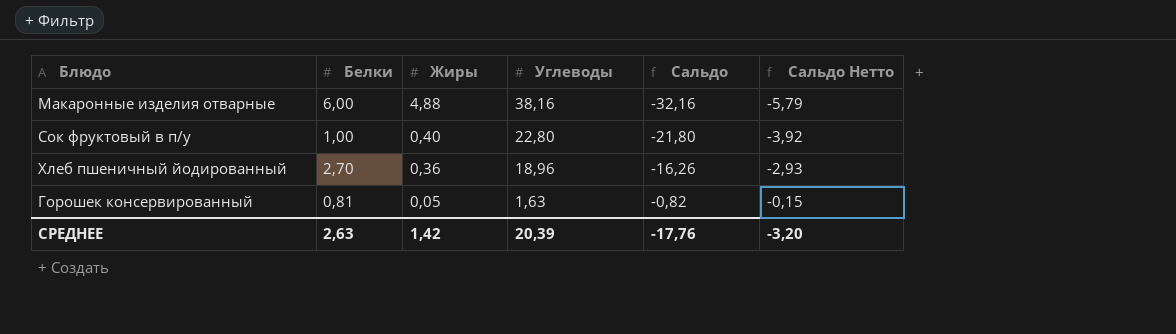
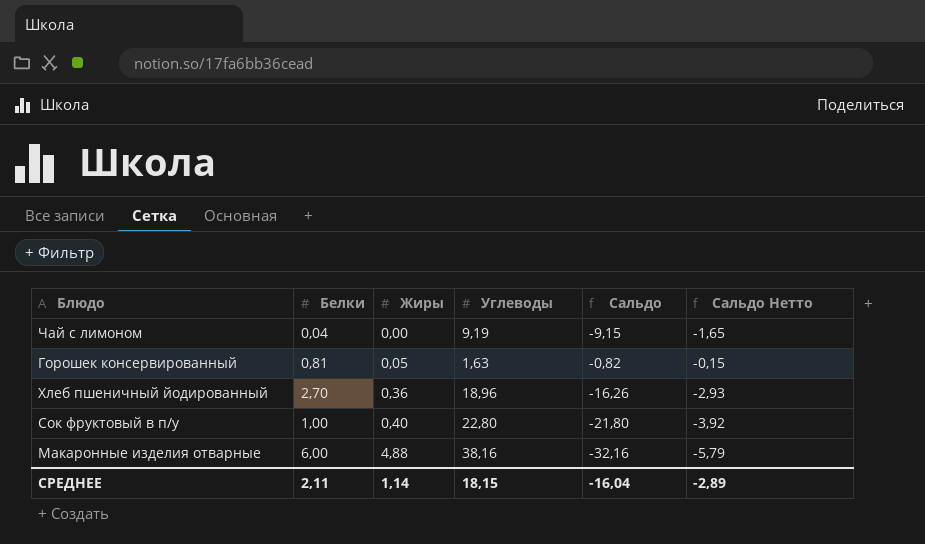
row order: Жиры descending -> Жиры ascending
row Чай с лимоном: none -> 0,04 | 0,00 | 9,19 | -9,15 | -1,65
СРЕДНЕЕ | Белки: 2,63 -> 2,11
СРЕДНЕЕ | Жиры: 1,42 -> 1,14
СРЕДНЕЕ | Углеводы: 20,39 -> 18,15
СРЕДНЕЕ | Сальдо: -17,76 -> -16,04
СРЕДНЕЕ | Сальдо Нетто: -3,20 -> -2,89

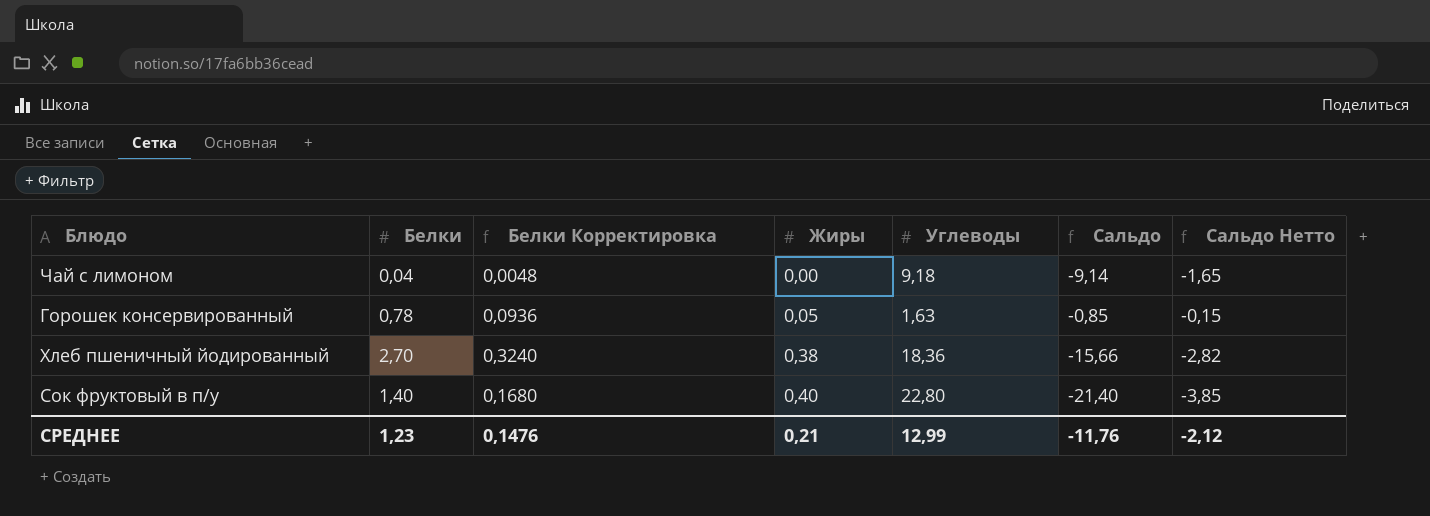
column Белки Корректировка | formula: none -> [Белки] * 0,12
row Макаронные изделия отварные: 6,00 | 4,88 | 38,16 | -32,16 | -5,79 -> none
Чай с лимоном | Углеводы: 9,19 -> 9,18
Чай с лимоном | Сальдо: -9,15 -> -9,14
Горошек консервированный | Белки: 0,81 -> 0,78
Горошек консервированный | Сальдо: -0,82 -> -0,85
Хлеб пшеничный йодированный | Жиры: 0,36 -> 0,38
Хлеб пшеничный йодированный | Углеводы: 18,96 -> 18,36
Хлеб пшеничный йодированный | Сальдо: -16,26 -> -15,66
Хлеб пшеничный йодированный | Сальдо Нетто: -2,93 -> -2,82
Сок фруктовый в п/у | Белки: 1,00 -> 1,40
Сок фруктовый в п/у | Сальдо: -21,80 -> -21,40
Сок фруктовый в п/у | Сальдо Нетто: -3,92 -> -3,85
СРЕДНЕЕ | Белки: 2,11 -> 1,23
СРЕДНЕЕ | Жиры: 1,14 -> 0,21
СРЕДНЕЕ | Углеводы: 18,15 -> 12,99
СРЕДНЕЕ | Сальдо: -16,04 -> -11,76
СРЕДНЕЕ | Сальдо Нетто: -2,89 -> -2,12

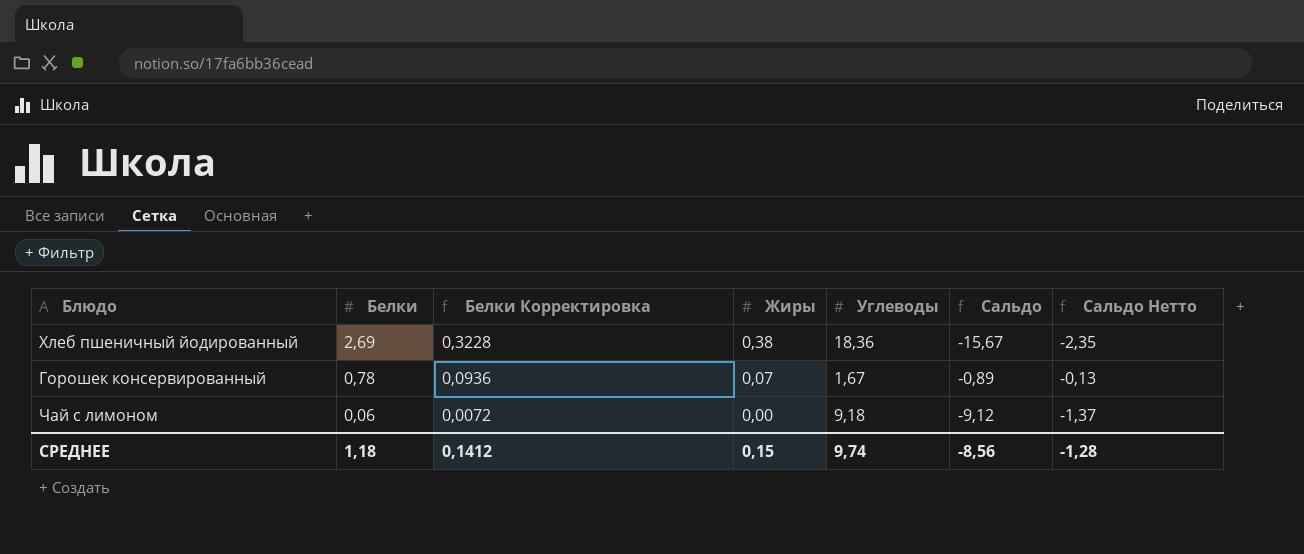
row order: Жиры ascending -> Белки descending
column Сальдо Нетто | formula: [Сальдо] * 0,18 -> [Сальдо] * 0,15
row Сок фруктовый в п/у: 1,40 | 0,1680 | 0,40 | 22,80 | -21,40 | -3,85 -> none
Хлеб пшеничный йодированный | Белки: 2,70 -> 2,69
Хлеб пшеничный йодированный | Белки Корректировка: 0,3240 -> 0,3228
Хлеб пшеничный йодированный | Сальдо: -15,66 -> -15,67
Горошек консервированный | Жиры: 0,05 -> 0,07
Горошек консервированный | Углеводы: 1,63 -> 1,67
Горошек консервированный | Сальдо: -0,85 -> -0,89
Чай с лимоном | Белки: 0,04 -> 0,06
Чай с лимоном | Белки Корректировка: 0,0048 -> 0,0072
Чай с лимоном | Сальдо: -9,14 -> -9,12
СРЕДНЕЕ | Белки: 1,23 -> 1,18
СРЕДНЕЕ | Белки Корректировка: 0,1476 -> 0,1412
СРЕДНЕЕ | Жиры: 0,21 -> 0,15
СРЕДНЕЕ | Углеводы: 12,99 -> 9,74
СРЕДНЕЕ | Сальдо: -11,76 -> -8,56
СРЕДНЕЕ | Сальдо Нетто: -2,12 -> -1,28

